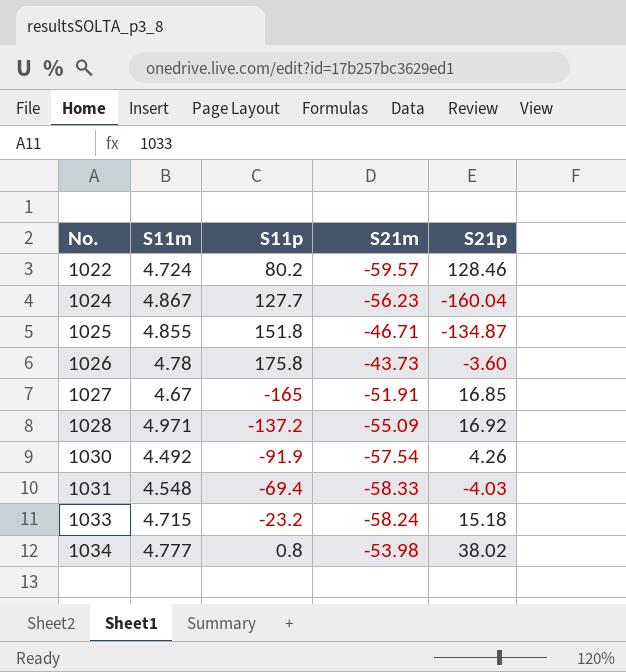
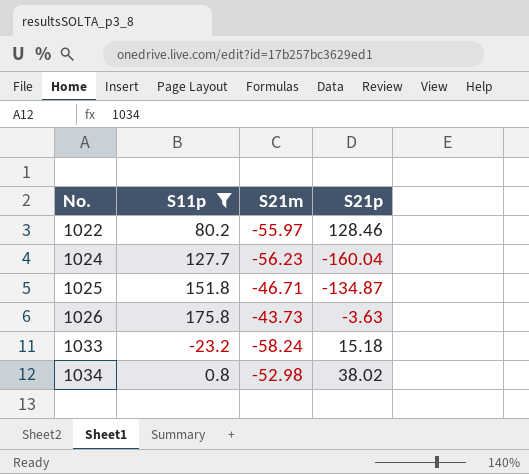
filter: none -> S11p >= -23.2
column S11m | position: 2 -> none
1022 | S21m: -59.57 -> -55.97
1026 | S21p: -3.60 -> -3.63
1034 | S21m: -53.98 -> -52.98

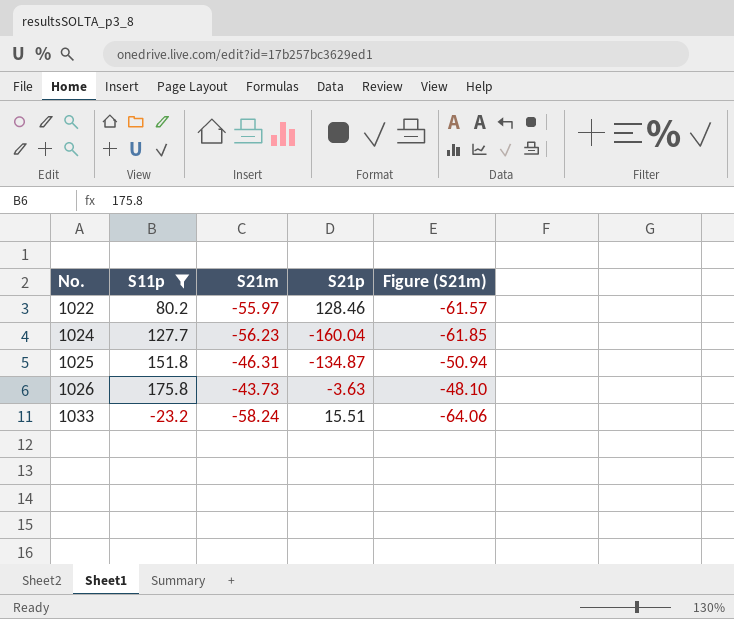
column Figure (S21m) | formula: none -> [S21m] * 1.1
row 1034: 0.8 | -52.98 | 38.02 -> none
1025 | S21m: -46.71 -> -46.31
1033 | S21p: 15.18 -> 15.51

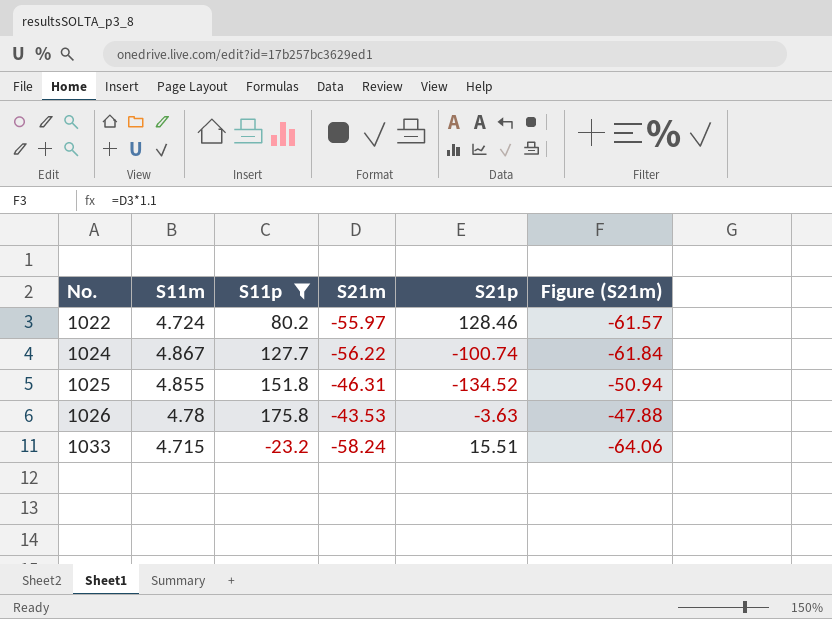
column S11m | position: none -> 2
1024 | S21m: -56.23 -> -56.22
1024 | S21p: -160.04 -> -100.74
1024 | Figure (S21m): -61.85 -> -61.84
1025 | S21p: -134.87 -> -134.52
1026 | S21m: -43.73 -> -43.53
1026 | Figure (S21m): -48.10 -> -47.88

